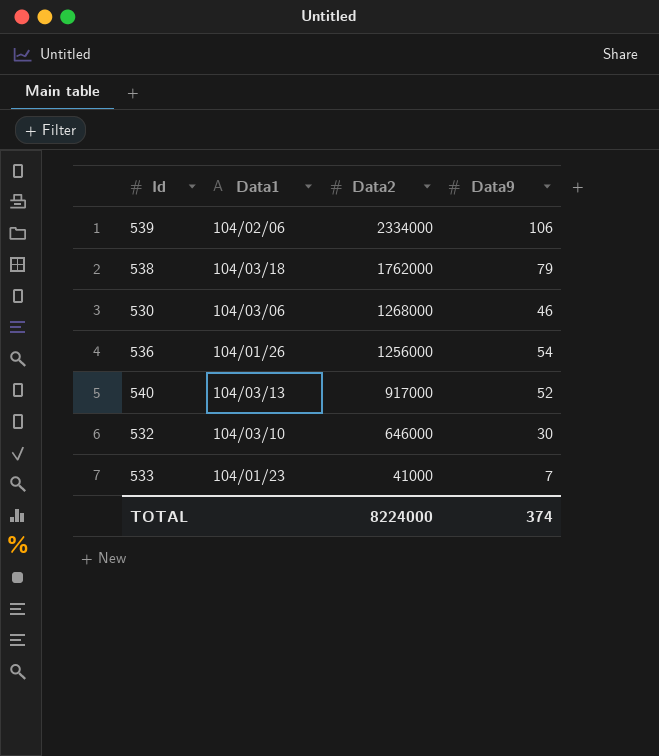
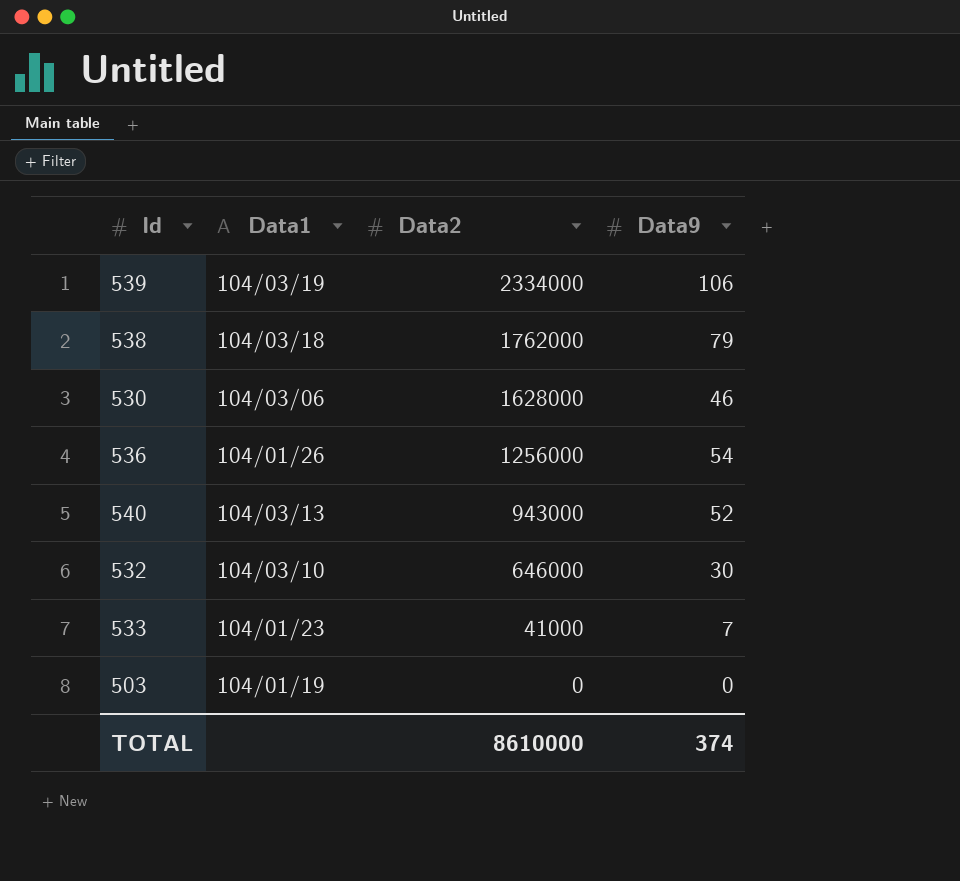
539 | Data1: 104/02/06 -> 104/03/19
530 | Data2: 1268000 -> 1628000
540 | Data2: 917000 -> 943000
row 503: none -> 104/01/19 | 0 | 0
TOTAL | Data2: 8224000 -> 8610000

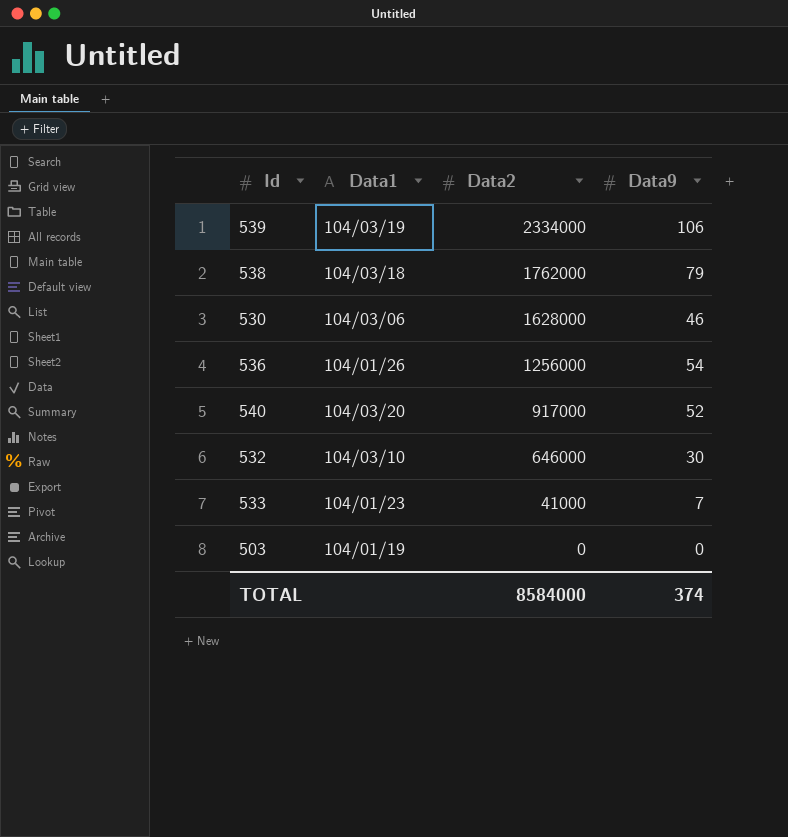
540 | Data1: 104/03/13 -> 104/03/20
540 | Data2: 943000 -> 917000
TOTAL | Data2: 8610000 -> 8584000

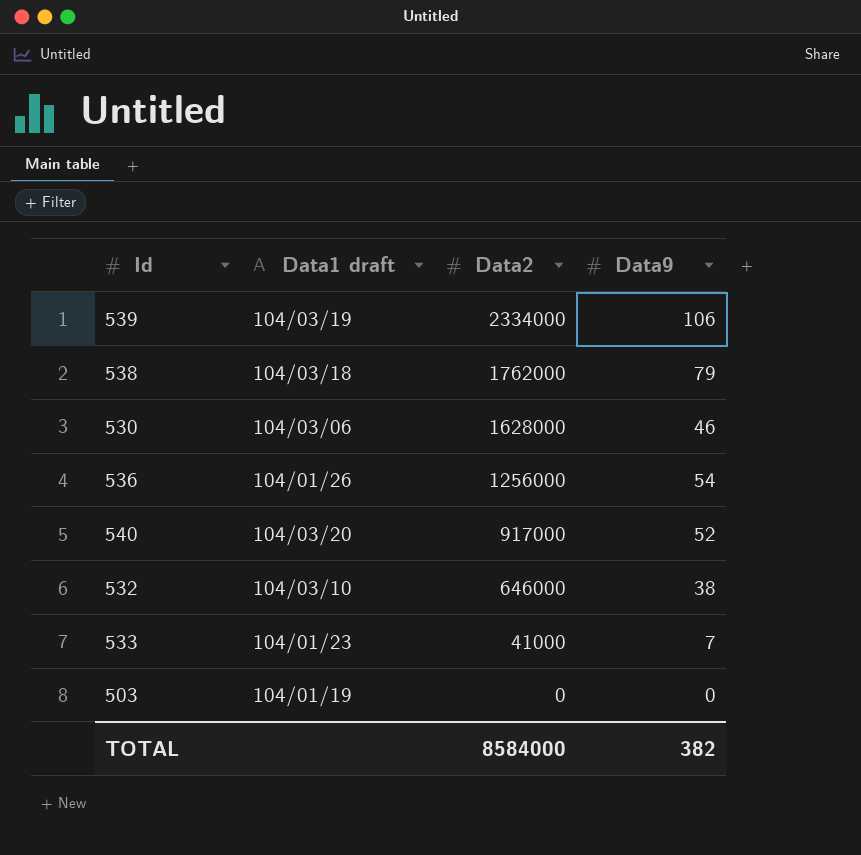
column name: Data1 -> Data1 draft
532 | Data9: 30 -> 38
TOTAL | Data9: 374 -> 382

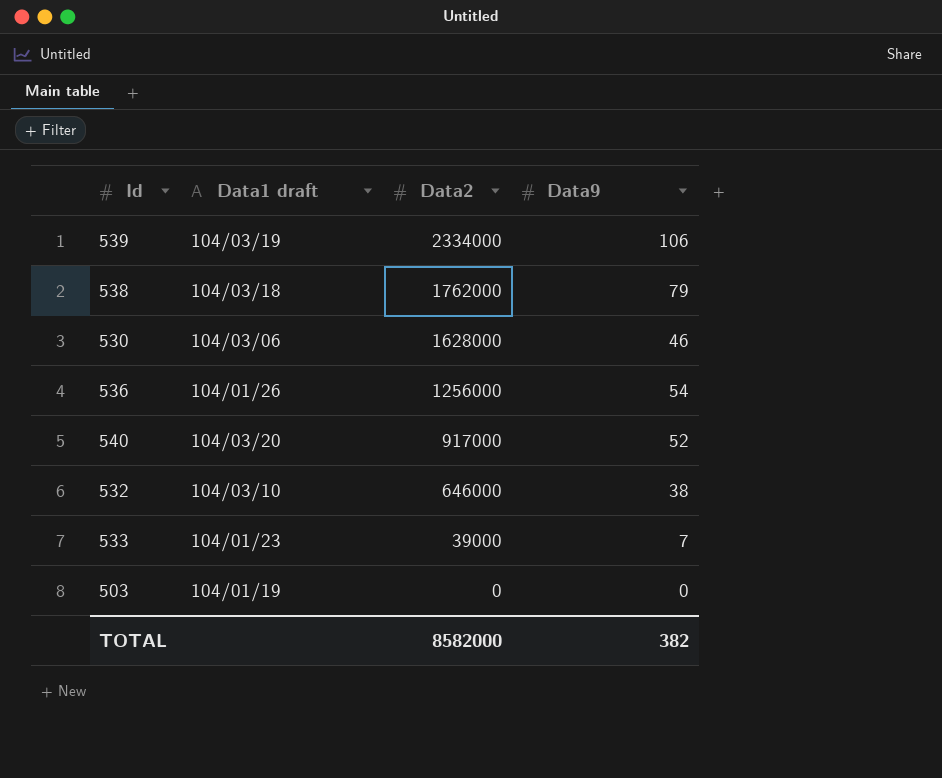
533 | Data2: 41000 -> 39000
TOTAL | Data2: 8584000 -> 8582000

